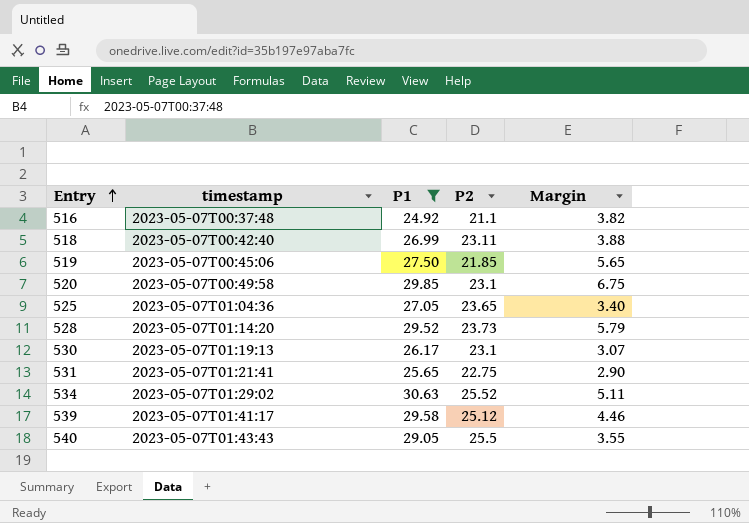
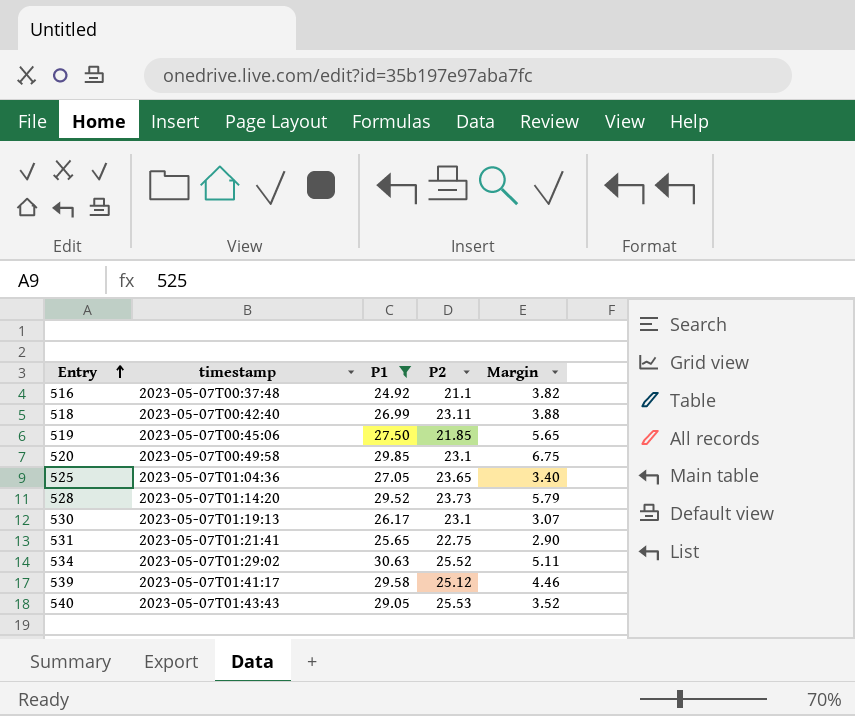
540 | P2: 25.5 -> 25.53
540 | Margin: 3.55 -> 3.52

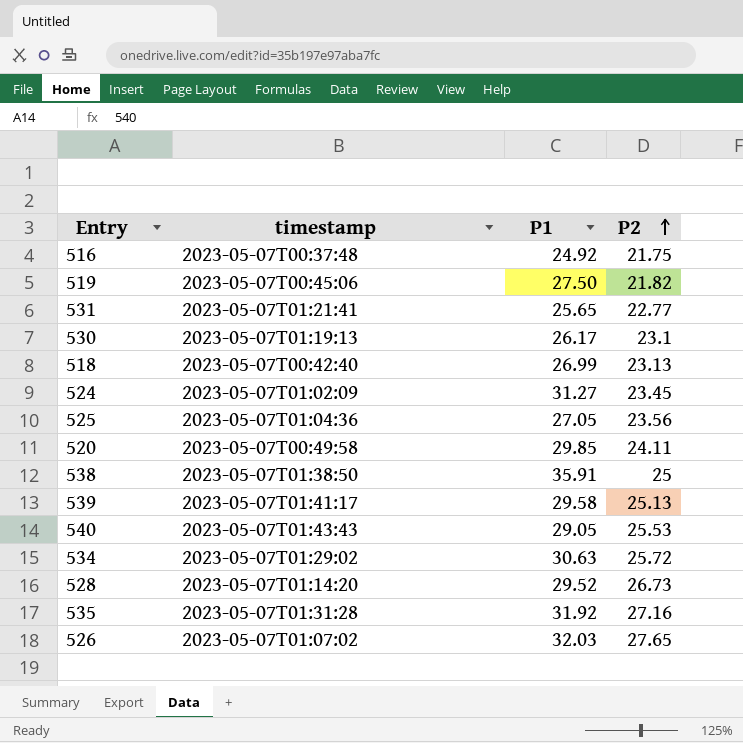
filter: P1 <= 30.63 -> none
row order: Entry ascending -> P2 ascending
column Margin | formula: [P1] - [P2] -> none
516 | P2: 21.1 -> 21.75
519 | P2: 21.85 -> 21.82
531 | P2: 22.75 -> 22.77
518 | P2: 23.11 -> 23.13
525 | P2: 23.65 -> 23.56
520 | P2: 23.1 -> 24.11
539 | P2: 25.12 -> 25.13
534 | P2: 25.52 -> 25.72
528 | P2: 23.73 -> 26.73

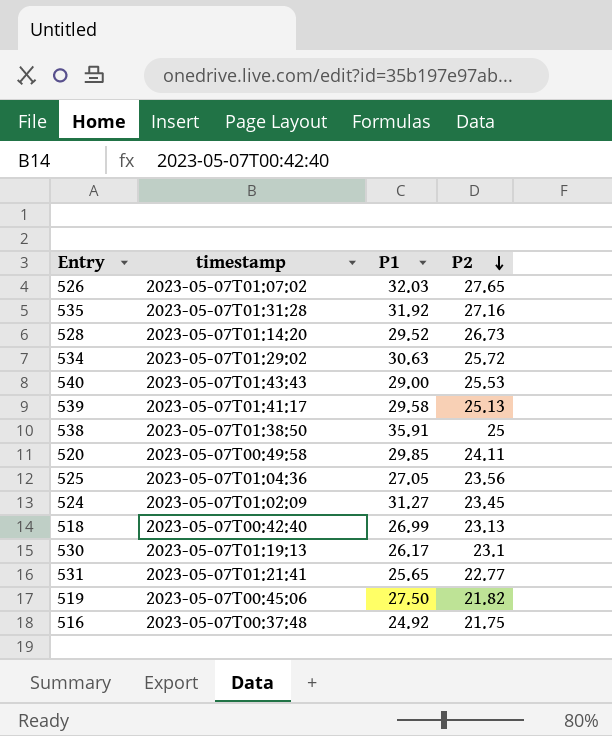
row order: P2 ascending -> P2 descending
540 | P1: 29.05 -> 29.00

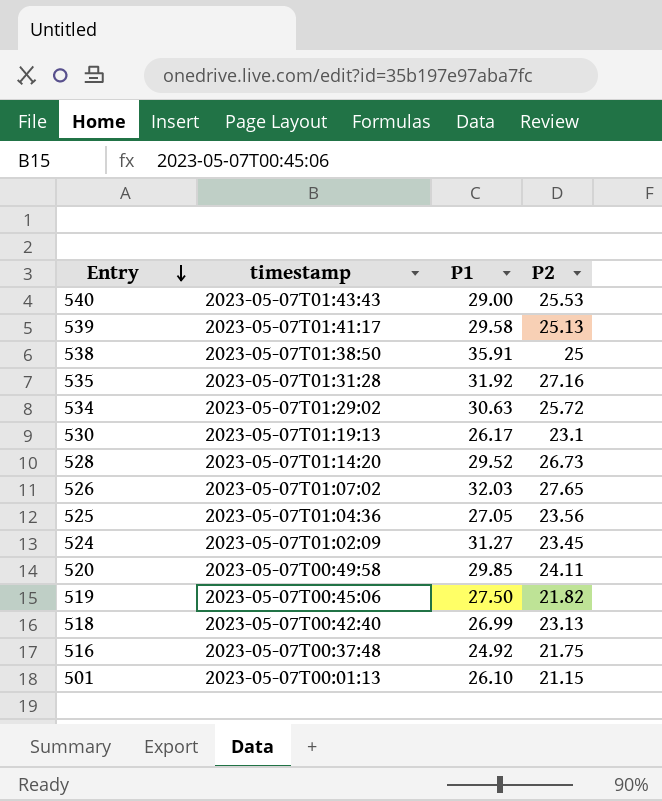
row order: P2 descending -> Entry descending
row 531: 2023-05-07T01:21:41 | 25.65 | 22.77 -> none
row 501: none -> 2023-05-07T00:01:13 | 26.10 | 21.15

